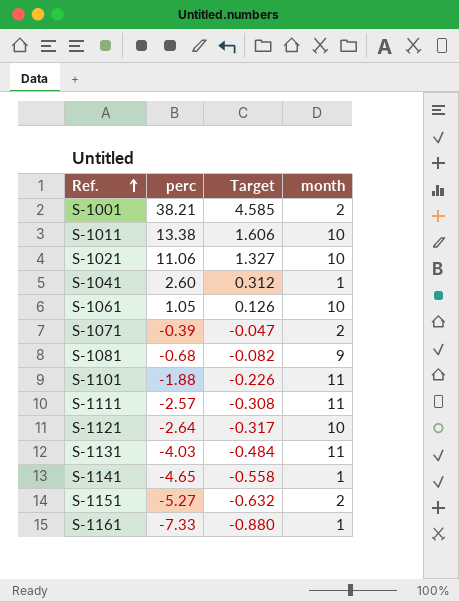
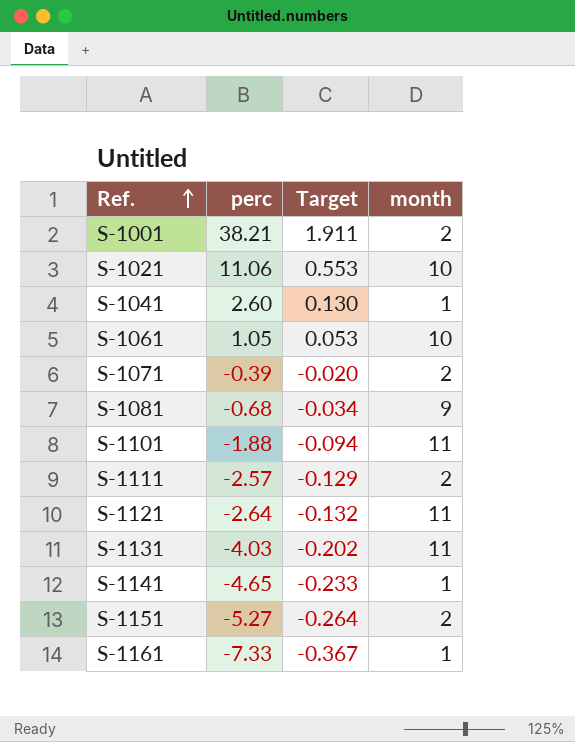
column Target | formula: [perc] * 0.12 -> [perc] * 0.05
row S-1011: 13.38 | 1.606 | 10 -> none
S-1111 | month: 11 -> 2
S-1121 | month: 10 -> 11

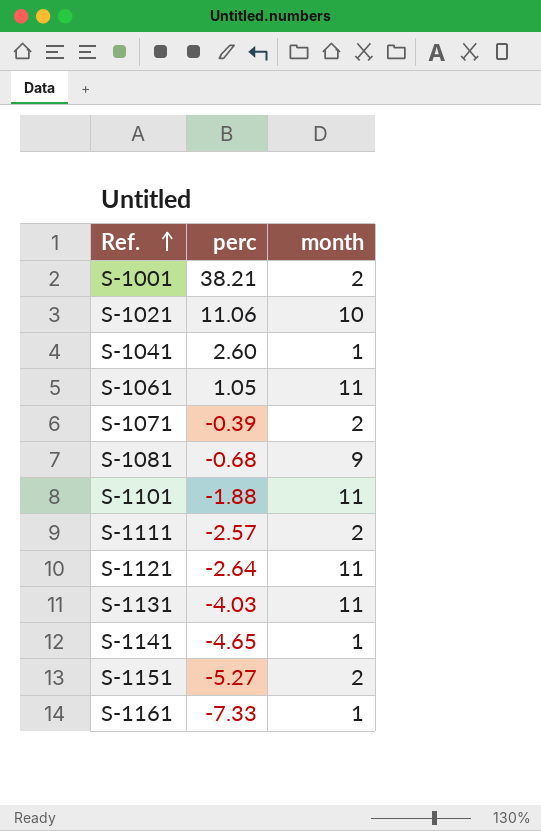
column Target | formula: [perc] * 0.05 -> none
S-1061 | month: 10 -> 11

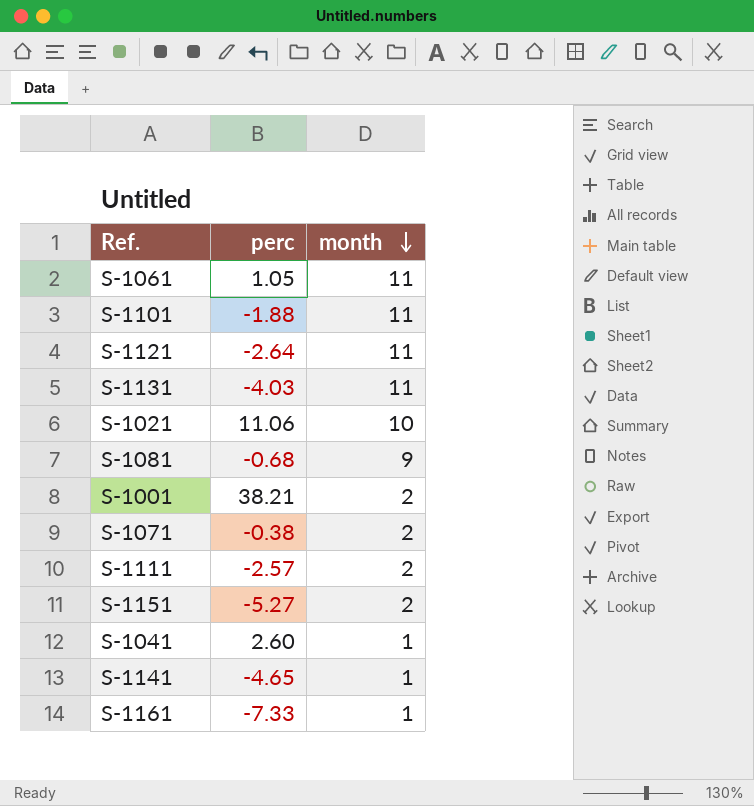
row order: Ref. ascending -> month descending
S-1071 | perc: -0.39 -> -0.38

